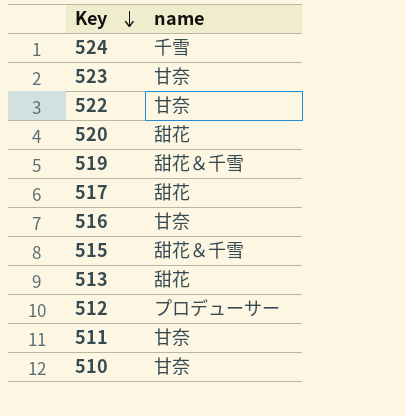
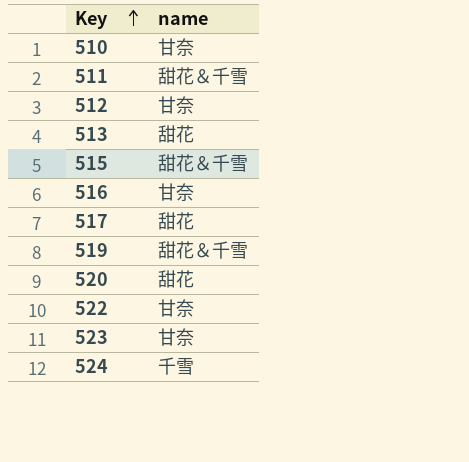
row order: Key descending -> Key ascending
511 | name: 甘奈 -> 甜花＆千雪
512 | name: プロデューサー -> 甘奈

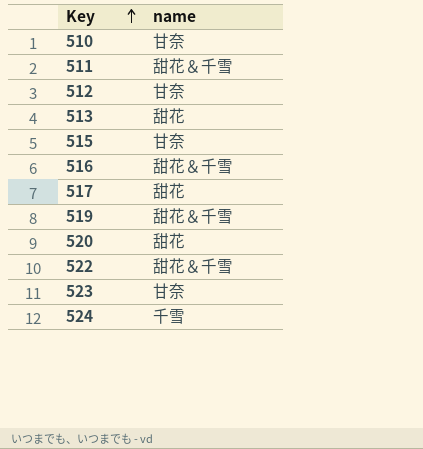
515 | name: 甜花＆千雪 -> 甘奈
516 | name: 甘奈 -> 甜花＆千雪
522 | name: 甘奈 -> 甜花＆千雪

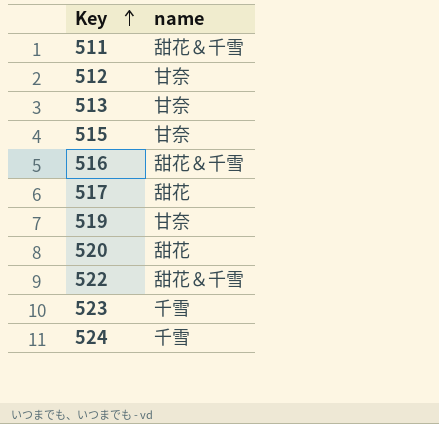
row 510: 甘奈 -> none
513 | name: 甜花 -> 甘奈
519 | name: 甜花＆千雪 -> 甘奈
523 | name: 甘奈 -> 千雪

